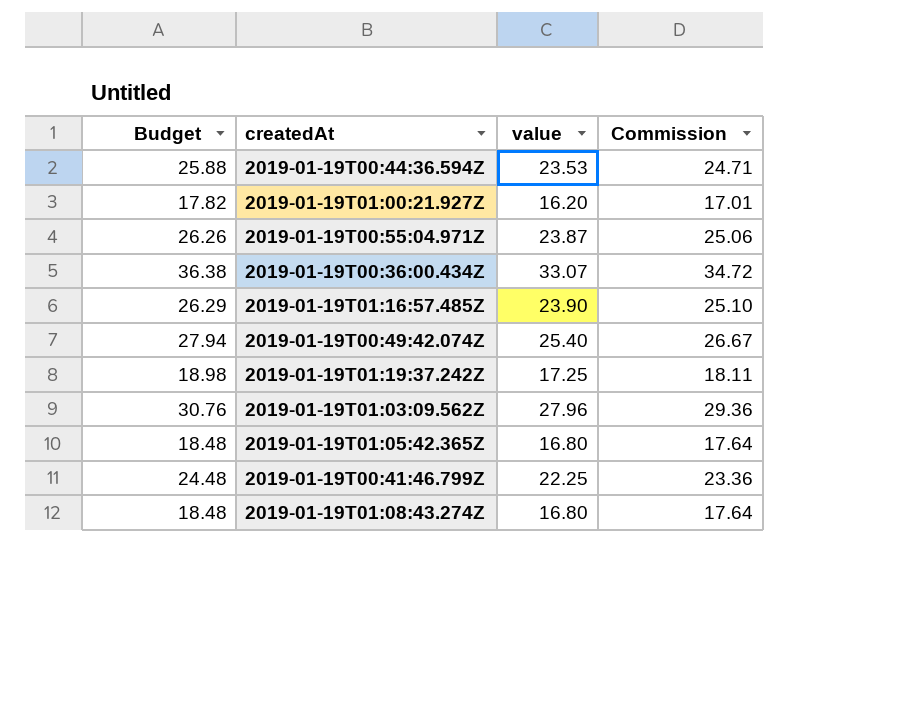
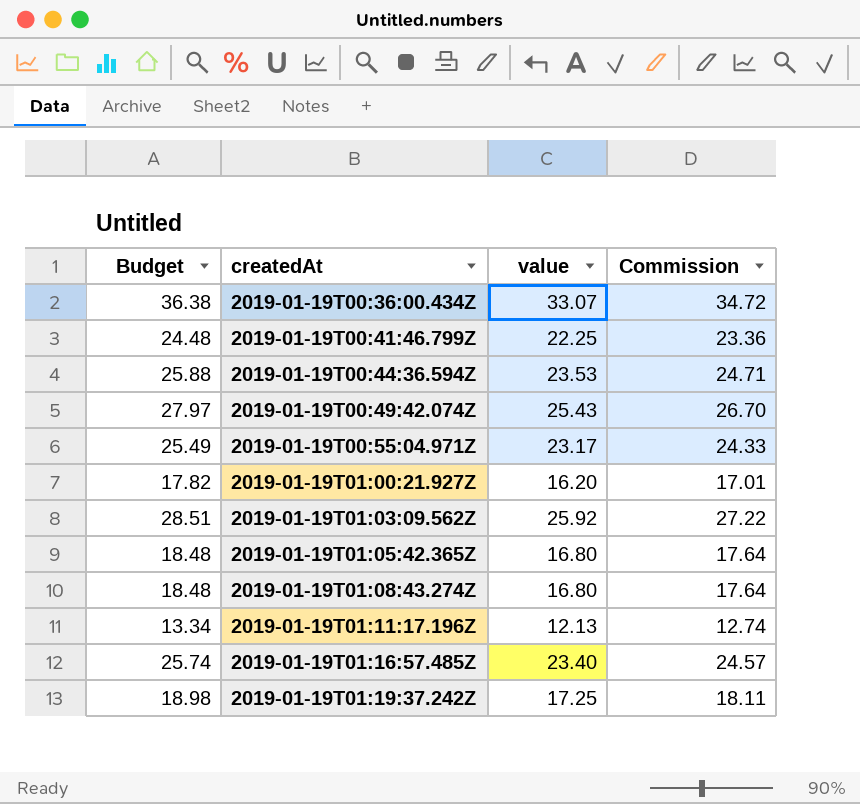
row order: none -> createdAt ascending
2019-01-19T00:49:42.074Z | Budget: 27.94 -> 27.97
2019-01-19T00:49:42.074Z | value: 25.40 -> 25.43
2019-01-19T00:49:42.074Z | Commission: 26.67 -> 26.70
2019-01-19T00:55:04.971Z | Budget: 26.26 -> 25.49
2019-01-19T00:55:04.971Z | value: 23.87 -> 23.17
2019-01-19T00:55:04.971Z | Commission: 25.06 -> 24.33
2019-01-19T01:03:09.562Z | Budget: 30.76 -> 28.51
2019-01-19T01:03:09.562Z | value: 27.96 -> 25.92
2019-01-19T01:03:09.562Z | Commission: 29.36 -> 27.22
row 2019-01-19T01:11:17.196Z: none -> 13.34 | 12.13 | 12.74
2019-01-19T01:16:57.485Z | Budget: 26.29 -> 25.74
2019-01-19T01:16:57.485Z | value: 23.90 -> 23.40
2019-01-19T01:16:57.485Z | Commission: 25.10 -> 24.57

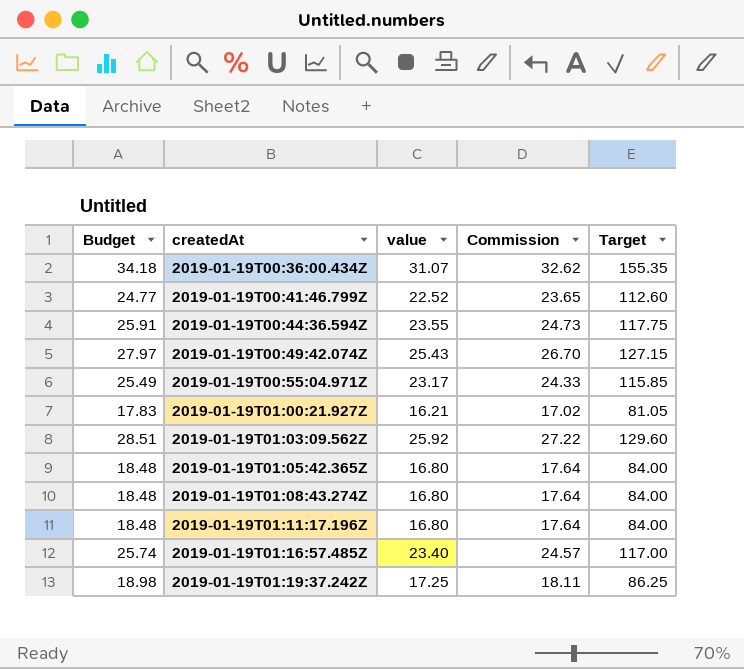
column Target | formula: none -> [value] * 5
2019-01-19T00:36:00.434Z | Budget: 36.38 -> 34.18
2019-01-19T00:36:00.434Z | value: 33.07 -> 31.07
2019-01-19T00:36:00.434Z | Commission: 34.72 -> 32.62
2019-01-19T00:41:46.799Z | Budget: 24.48 -> 24.77
2019-01-19T00:41:46.799Z | value: 22.25 -> 22.52
2019-01-19T00:41:46.799Z | Commission: 23.36 -> 23.65
2019-01-19T00:44:36.594Z | Budget: 25.88 -> 25.91
2019-01-19T00:44:36.594Z | value: 23.53 -> 23.55
2019-01-19T00:44:36.594Z | Commission: 24.71 -> 24.73
2019-01-19T01:00:21.927Z | Budget: 17.82 -> 17.83
2019-01-19T01:00:21.927Z | value: 16.20 -> 16.21
2019-01-19T01:00:21.927Z | Commission: 17.01 -> 17.02
2019-01-19T01:11:17.196Z | Budget: 13.34 -> 18.48
2019-01-19T01:11:17.196Z | value: 12.13 -> 16.80
2019-01-19T01:11:17.196Z | Commission: 12.74 -> 17.64

